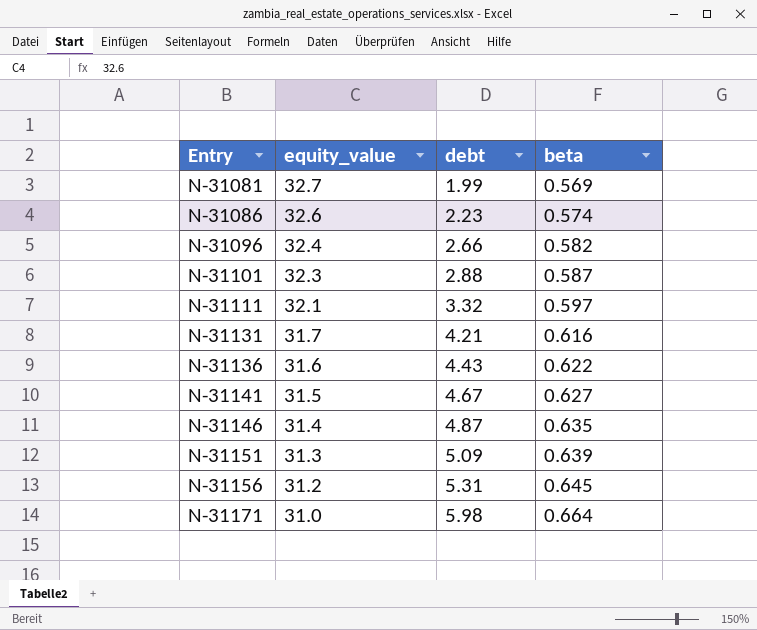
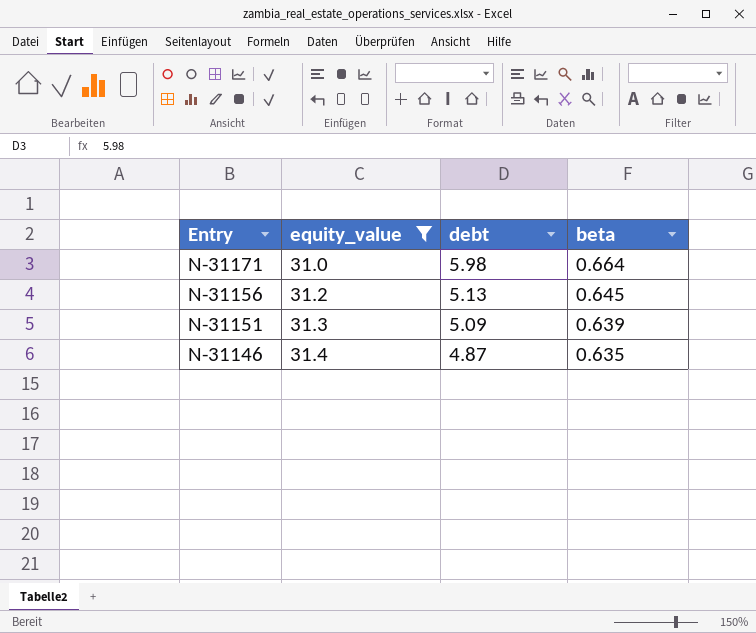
filter: none -> equity_value <= 31.4
row order: Entry ascending -> Entry descending
N-31156 | debt: 5.31 -> 5.13

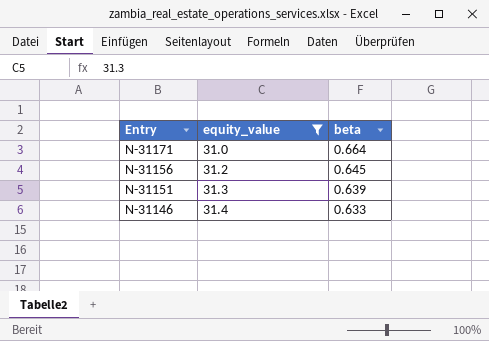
column debt | position: 3 -> none
N-31146 | beta: 0.635 -> 0.633

